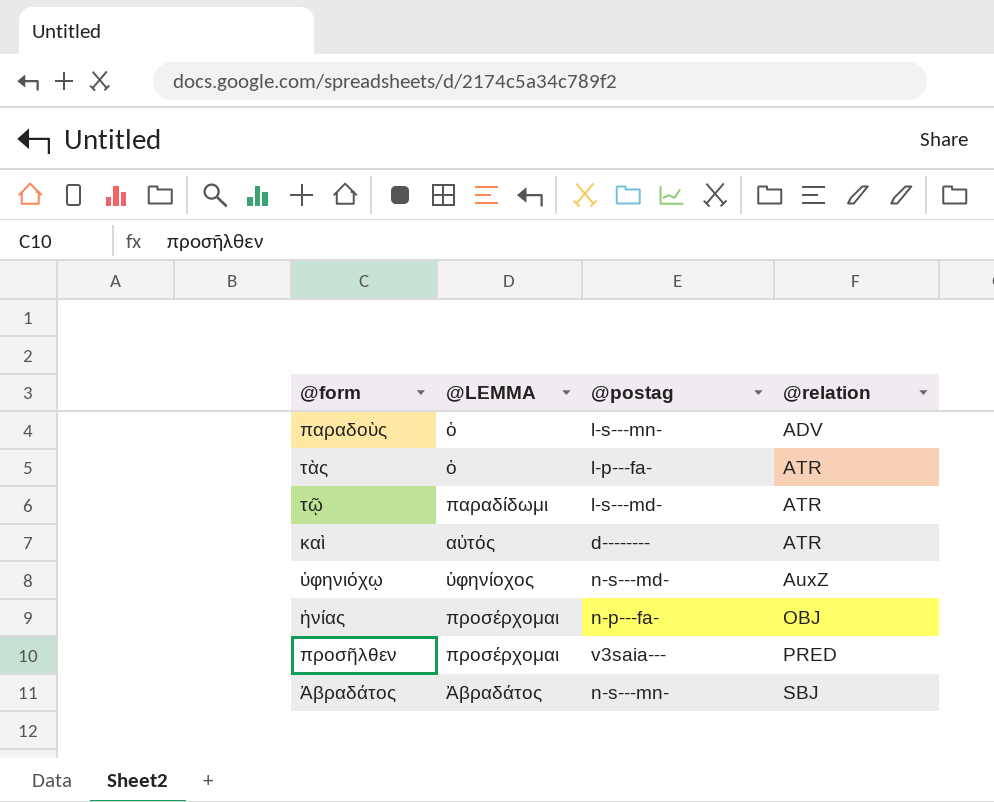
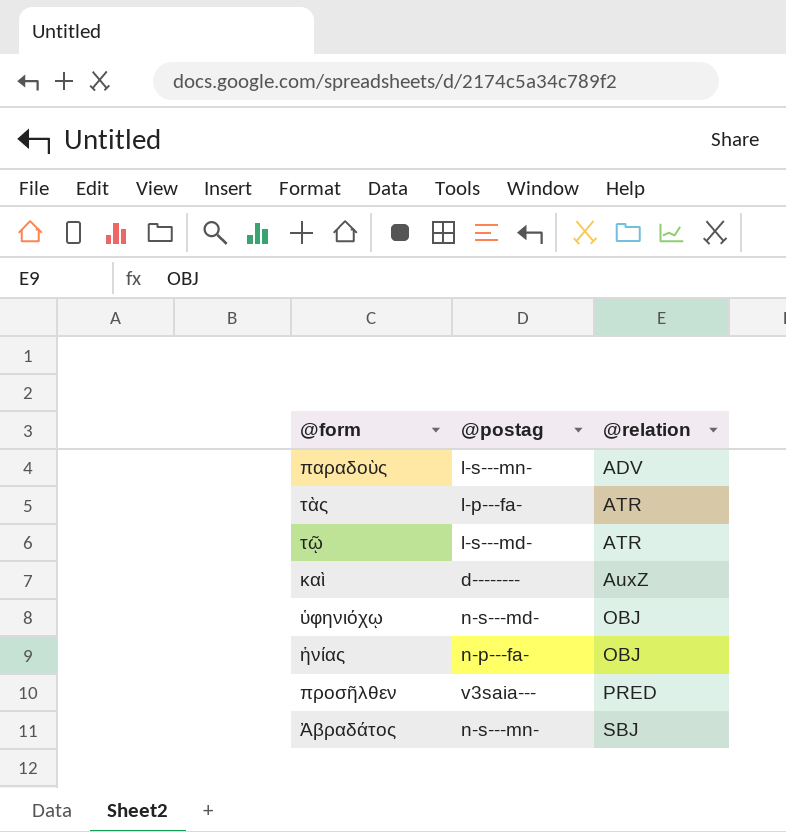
column @LEMMA | position: 2 -> none
καὶ | @relation: ATR -> AuxZ
ὑφηνιόχῳ | @relation: AuxZ -> OBJ

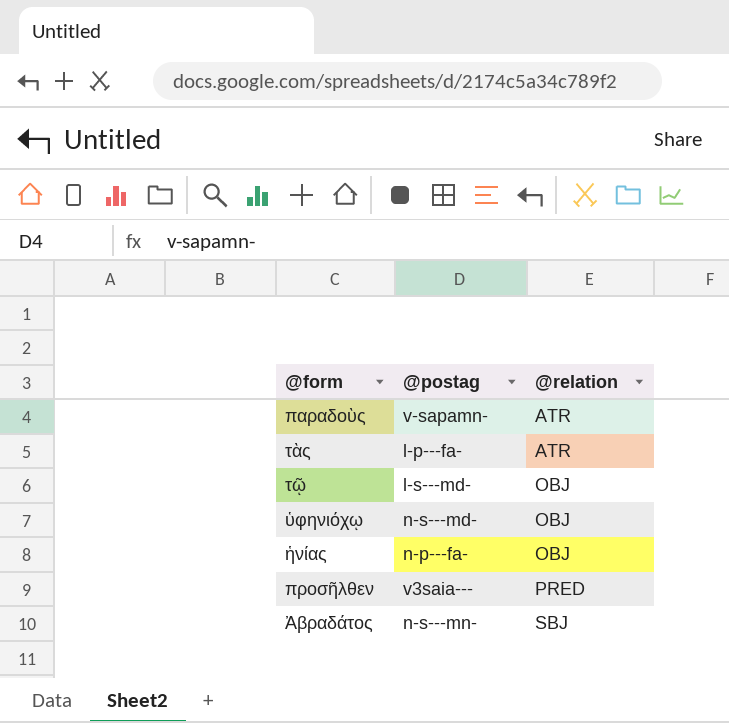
row καὶ: d-------- | AuxZ -> none
παραδοὺς | @postag: l-s---mn- -> v-sapamn-
παραδοὺς | @relation: ADV -> ATR
τῷ | @relation: ATR -> OBJ

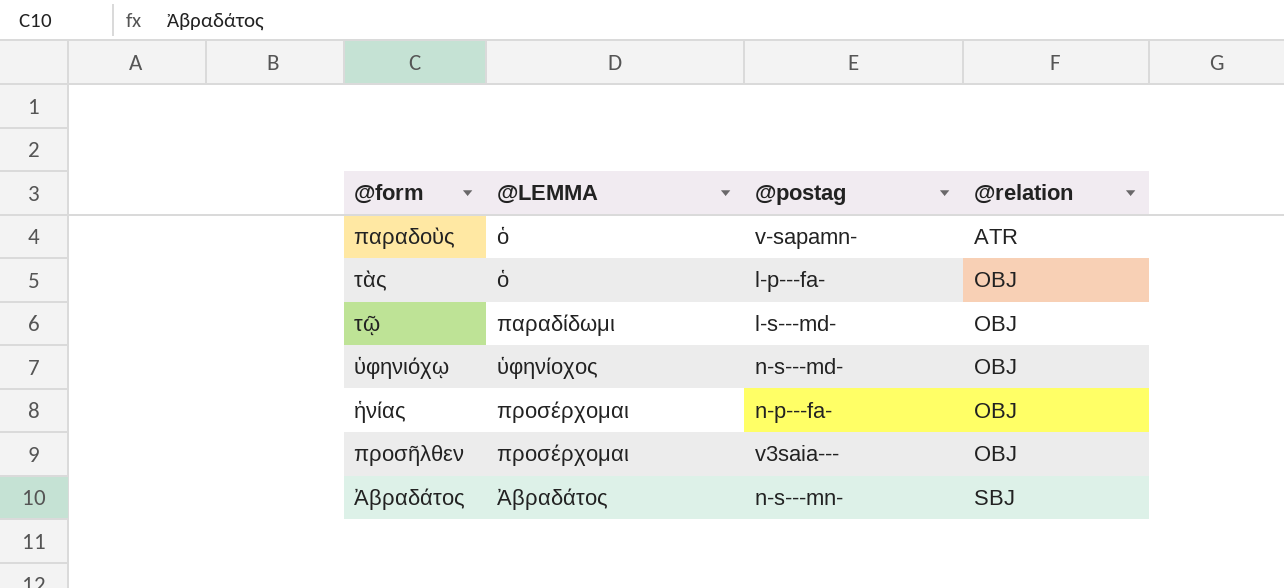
column @LEMMA | position: none -> 2
τὰς | @relation: ATR -> OBJ
προσῆλθεν | @relation: PRED -> OBJ

